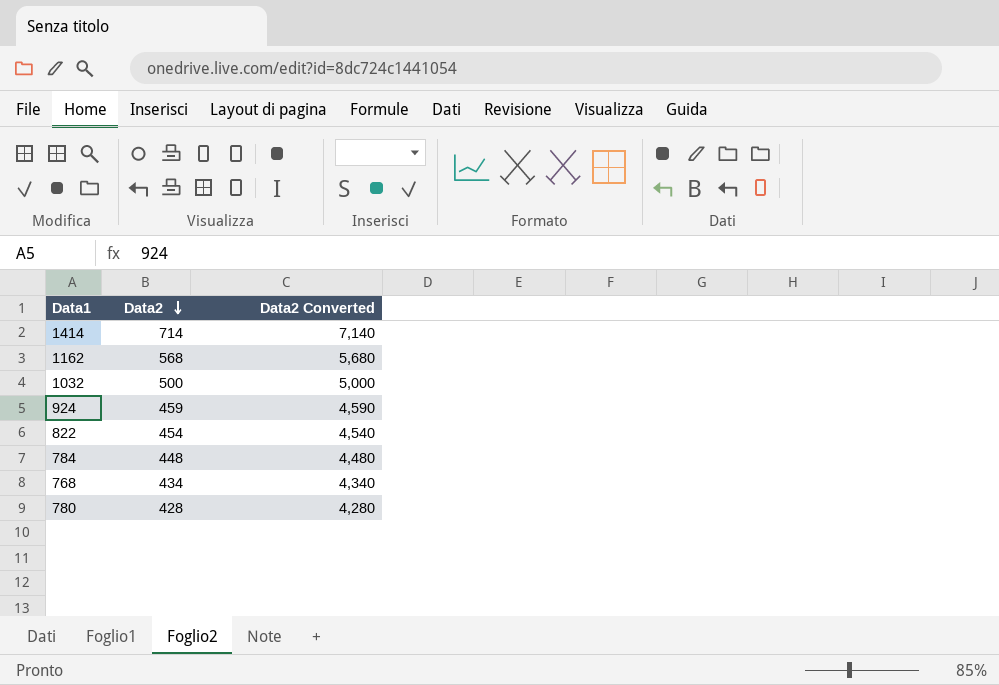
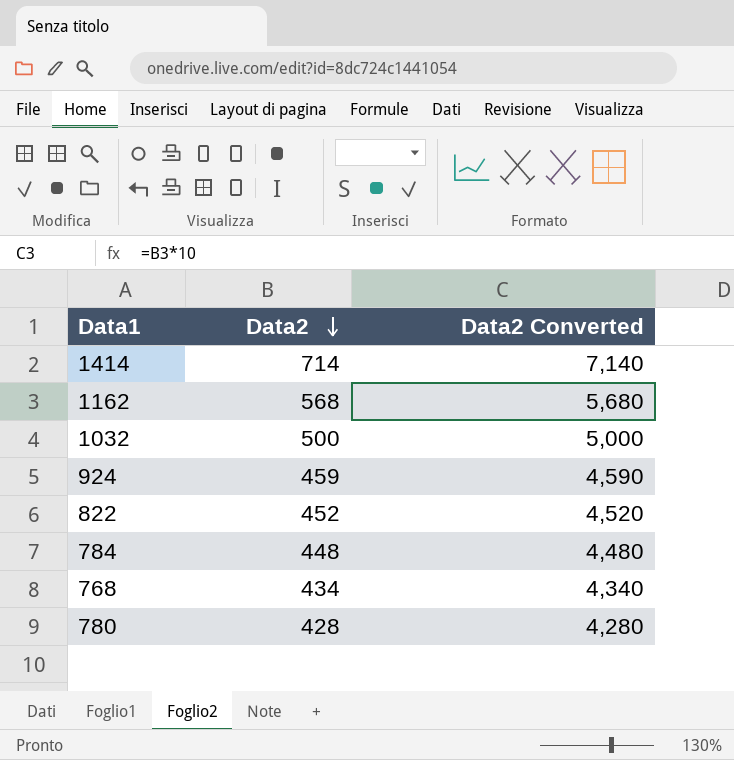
822 | Data2: 454 -> 452
822 | Data2 Converted: 4,540 -> 4,520

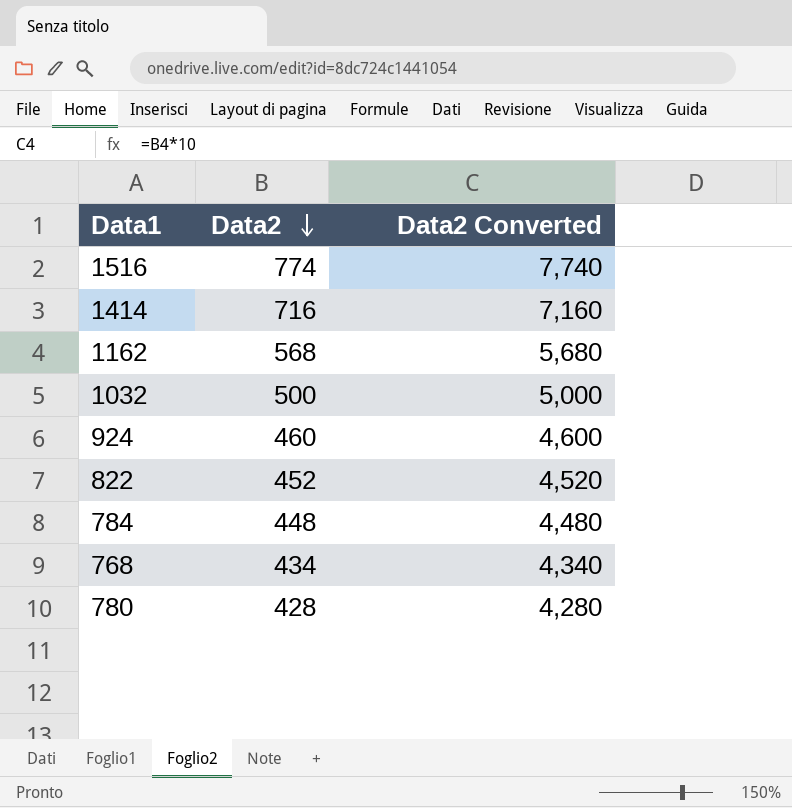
row 1516: none -> 774 | 7,740
1414 | Data2: 714 -> 716
1414 | Data2 Converted: 7,140 -> 7,160
924 | Data2: 459 -> 460
924 | Data2 Converted: 4,590 -> 4,600

